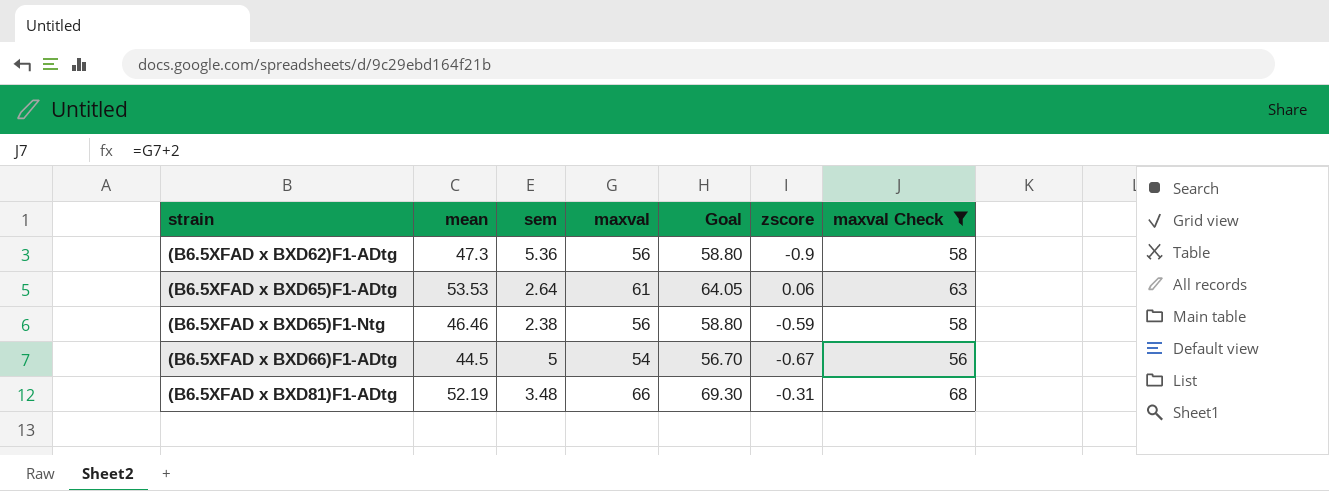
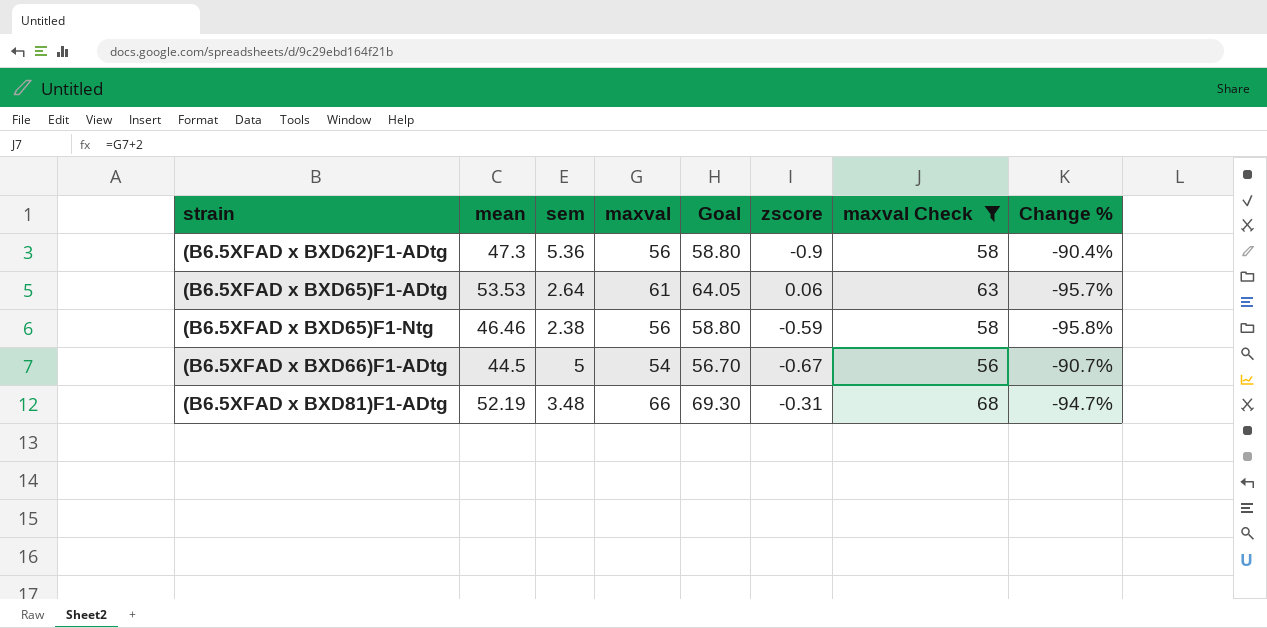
column Change % | formula: none -> ([sem] - [maxval]) / [maxval]

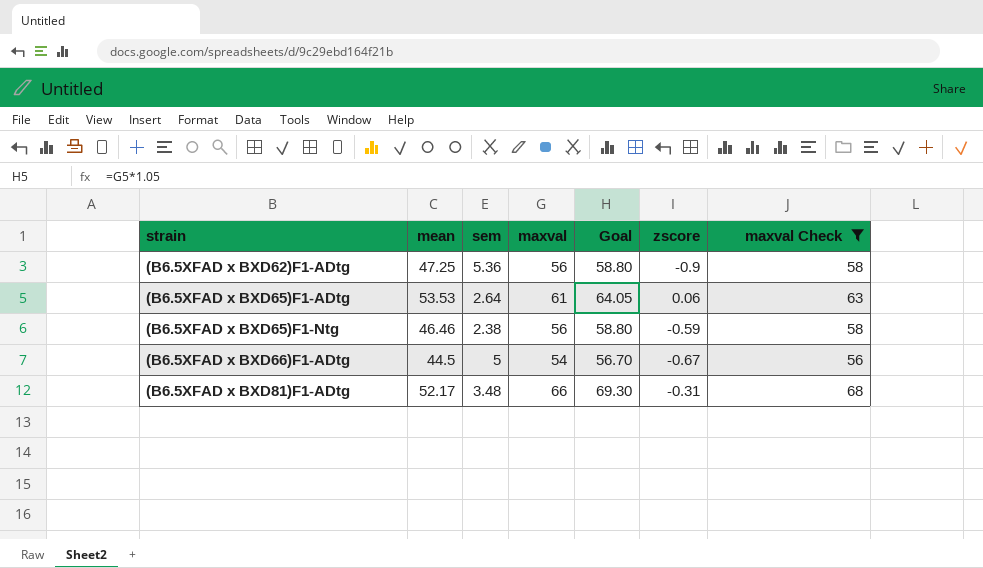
column Change % | formula: ([sem] - [maxval]) / [maxval] -> none
(B6.5XFAD x BXD62)F1-ADtg | mean: 47.3 -> 47.25
(B6.5XFAD x BXD81)F1-ADtg | mean: 52.19 -> 52.17

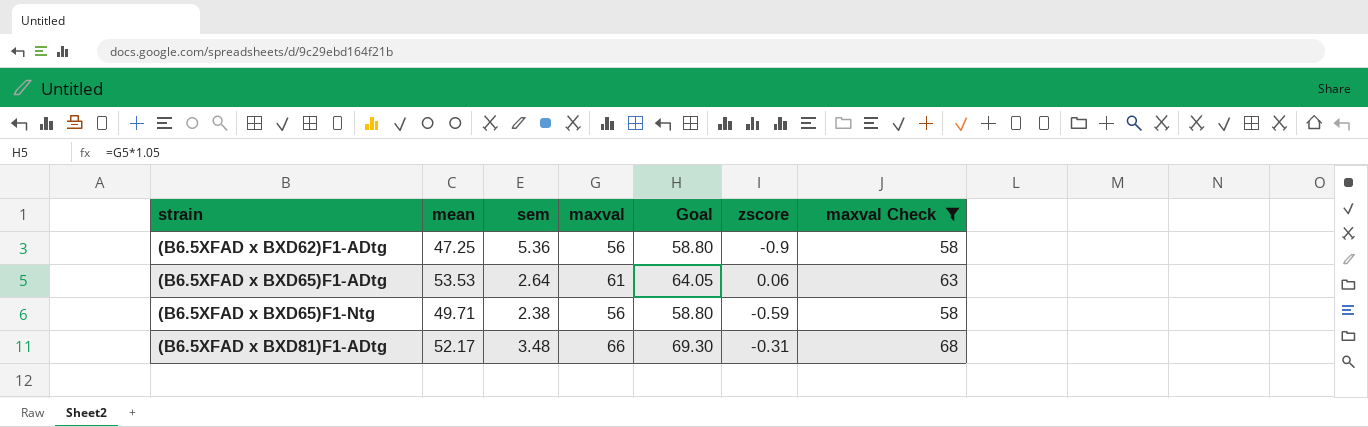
row (B6.5XFAD x BXD66)F1-ADtg: 44.5 | 5 | 54 | 56.70 | -0.67 | 56 -> none
(B6.5XFAD x BXD65)F1-Ntg | mean: 46.46 -> 49.71

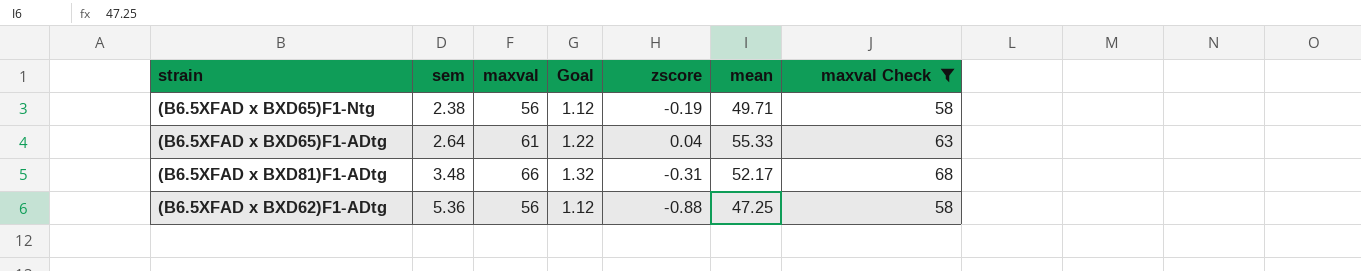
row order: strain ascending -> sem ascending
column Goal | formula: [maxval] * 1.05 -> [maxval] * 0.02
column mean | position: 2 -> 6
(B6.5XFAD x BXD65)F1-Ntg | zscore: -0.59 -> -0.19
(B6.5XFAD x BXD65)F1-ADtg | zscore: 0.06 -> 0.04
(B6.5XFAD x BXD65)F1-ADtg | mean: 53.53 -> 55.33
(B6.5XFAD x BXD62)F1-ADtg | zscore: -0.9 -> -0.88

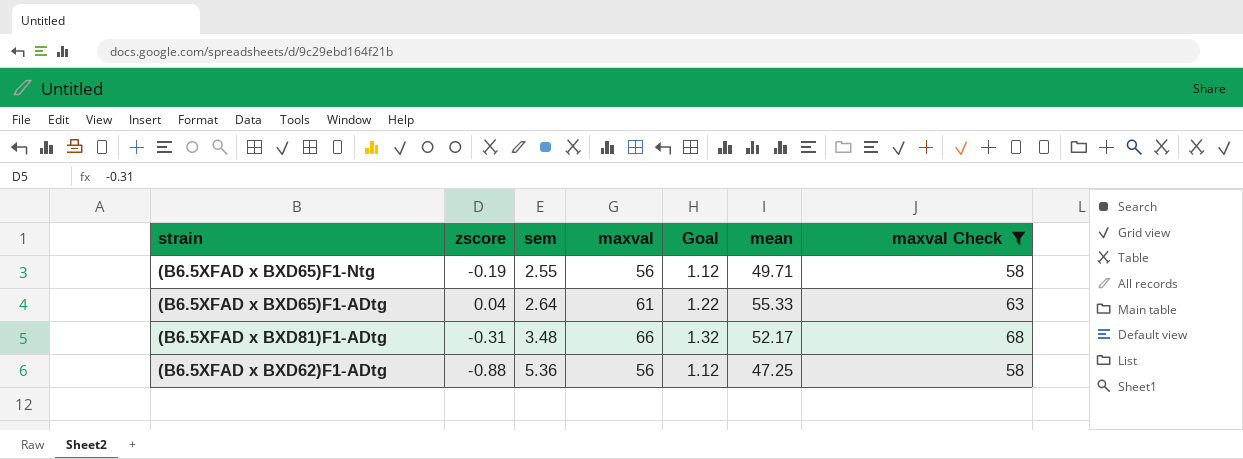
column zscore | position: 5 -> 2
(B6.5XFAD x BXD65)F1-Ntg | sem: 2.38 -> 2.55

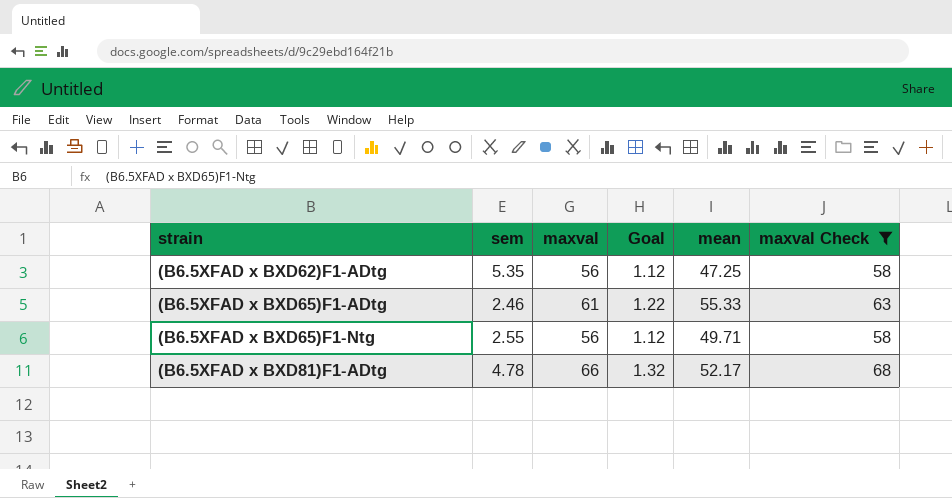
row order: sem ascending -> strain ascending
column zscore | position: 2 -> none
(B6.5XFAD x BXD62)F1-ADtg | sem: 5.36 -> 5.35
(B6.5XFAD x BXD65)F1-ADtg | sem: 2.64 -> 2.46
(B6.5XFAD x BXD81)F1-ADtg | sem: 3.48 -> 4.78

